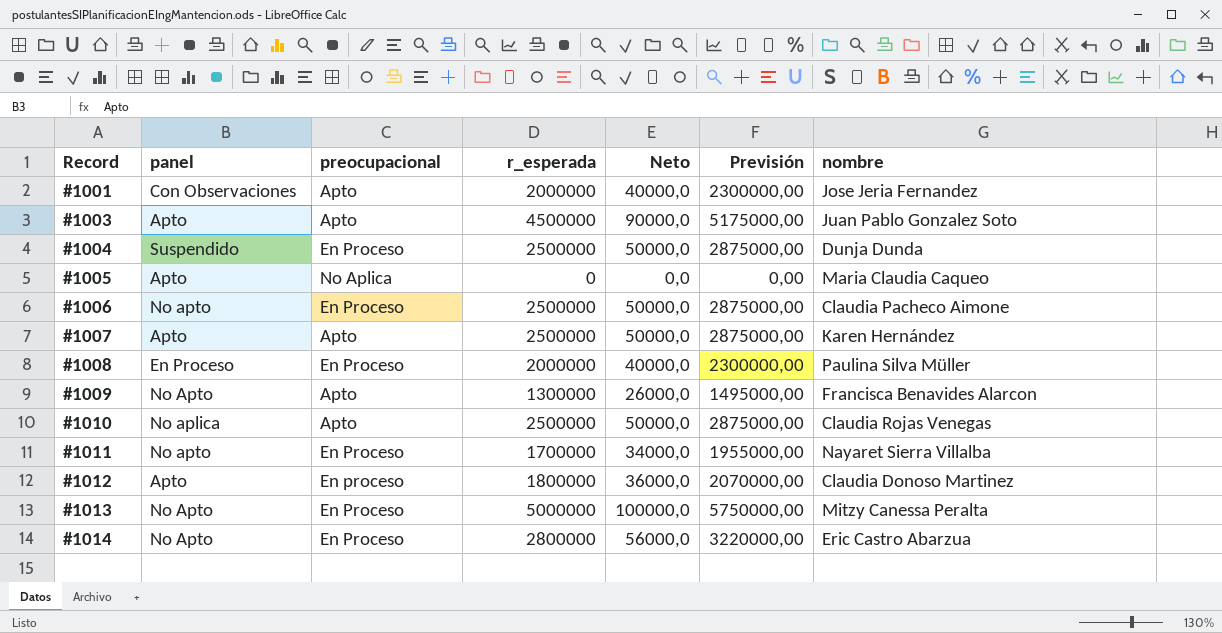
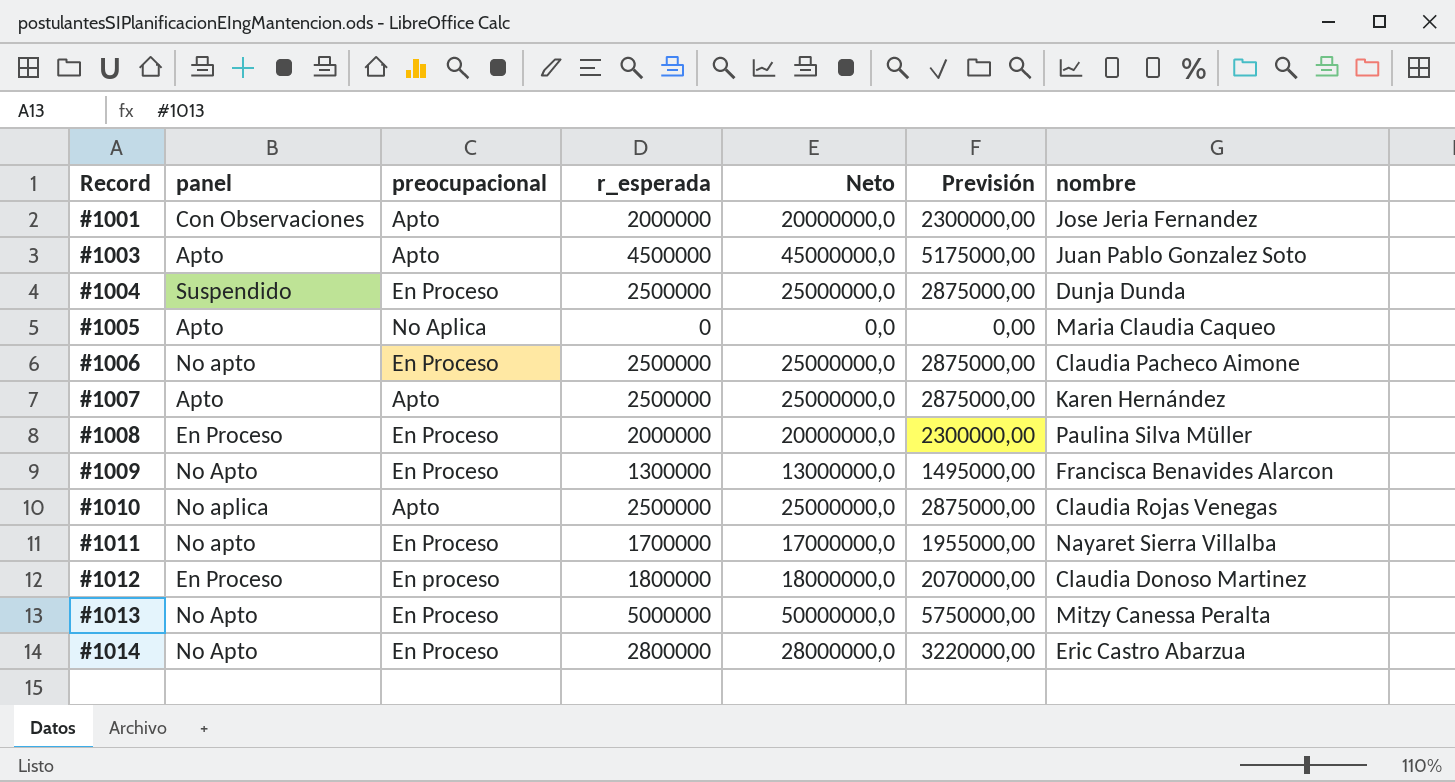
column Neto | formula: [r_esperada] * 0,02 -> [r_esperada] * 10
#1009 | preocupacional: Apto -> En Proceso
#1012 | panel: Apto -> En Proceso

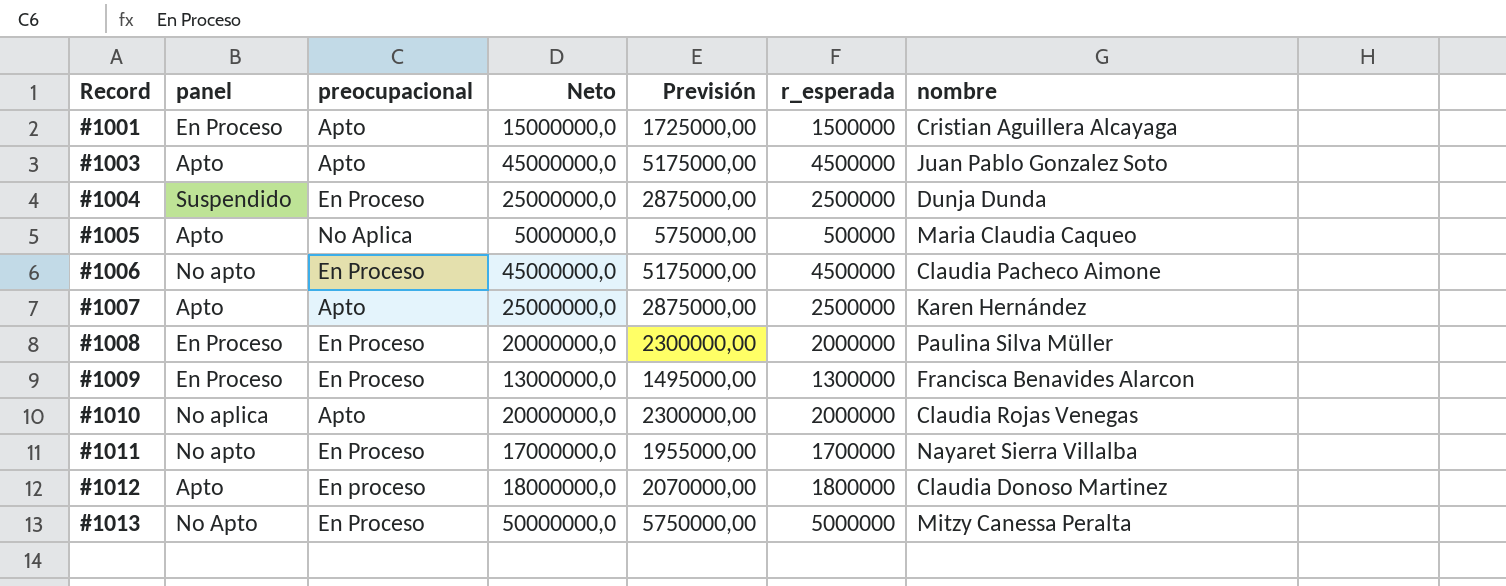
column r_esperada | position: 4 -> 6
row #1014: No Apto | En Proceso | 2800000 | 28000000,0 | 3220000,00 | Eric Castro Abarzua -> none
#1001 | panel: Con Observaciones -> En Proceso
#1001 | Neto: 20000000,0 -> 15000000,0
#1001 | Previsión: 2300000,00 -> 1725000,00
#1001 | r_esperada: 2000000 -> 1500000
#1001 | nombre: Jose Jeria Fernandez -> Cristian Aguillera Alcayaga
#1005 | Neto: 0,0 -> 5000000,0
#1005 | Previsión: 0,00 -> 575000,00
#1005 | r_esperada: 0 -> 500000
#1006 | Neto: 25000000,0 -> 45000000,0
#1006 | Previsión: 2875000,00 -> 5175000,00
#1006 | r_esperada: 2500000 -> 4500000
#1009 | panel: No Apto -> En Proceso
#1010 | Neto: 25000000,0 -> 20000000,0
#1010 | Previsión: 2875000,00 -> 2300000,00
#1010 | r_esperada: 2500000 -> 2000000
#1012 | panel: En Proceso -> Apto

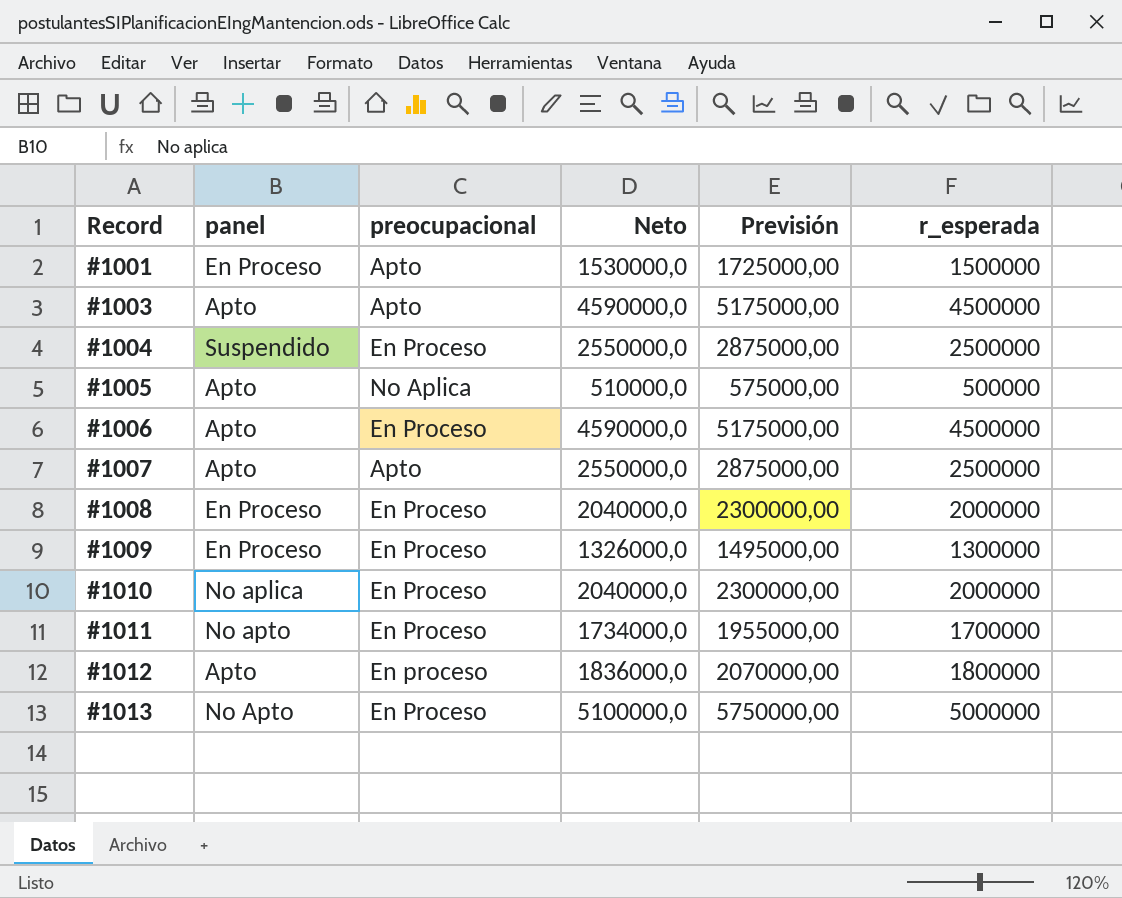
column nombre | position: 7 -> none
column Neto | formula: [r_esperada] * 10 -> [r_esperada] * 1,02
#1006 | panel: No apto -> Apto
#1010 | preocupacional: Apto -> En Proceso

